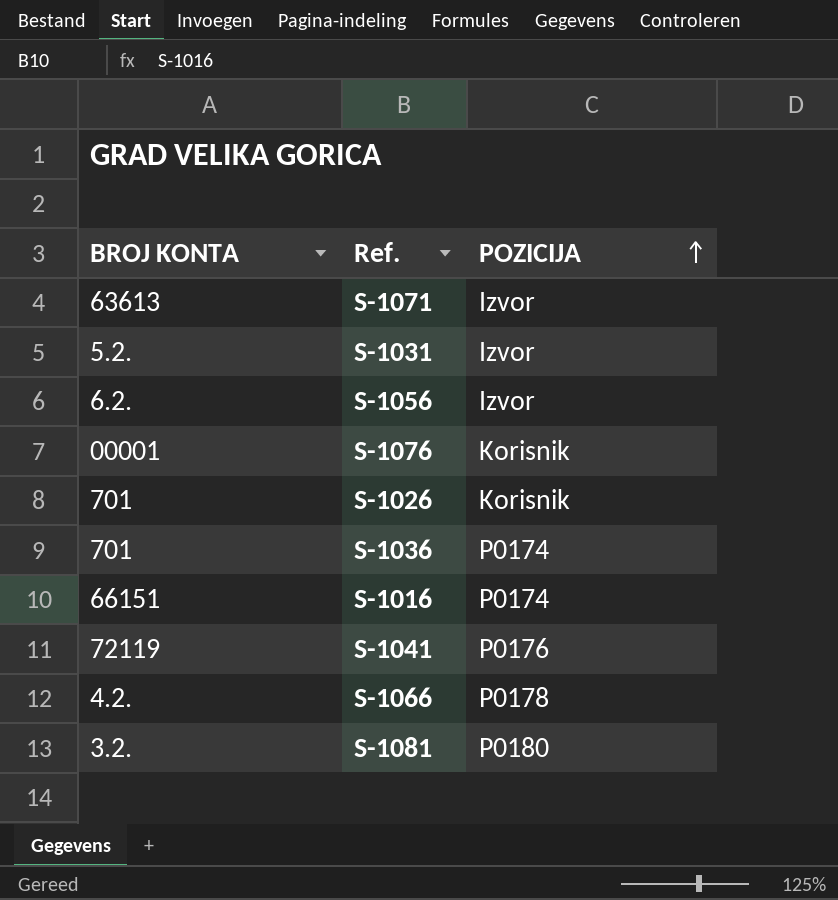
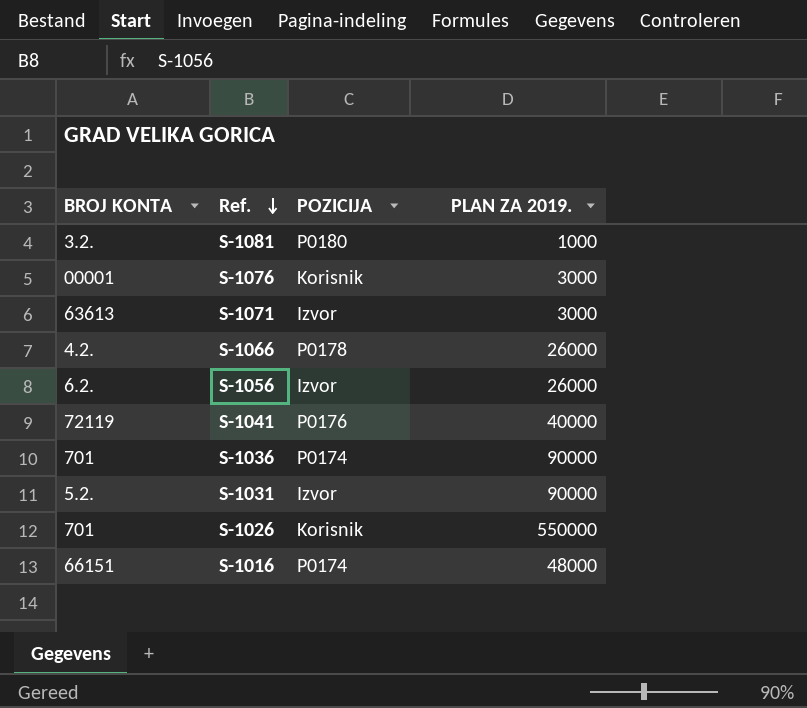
row order: POZICIJA ascending -> Ref. descending
column PLAN ZA 2019. | position: none -> 4

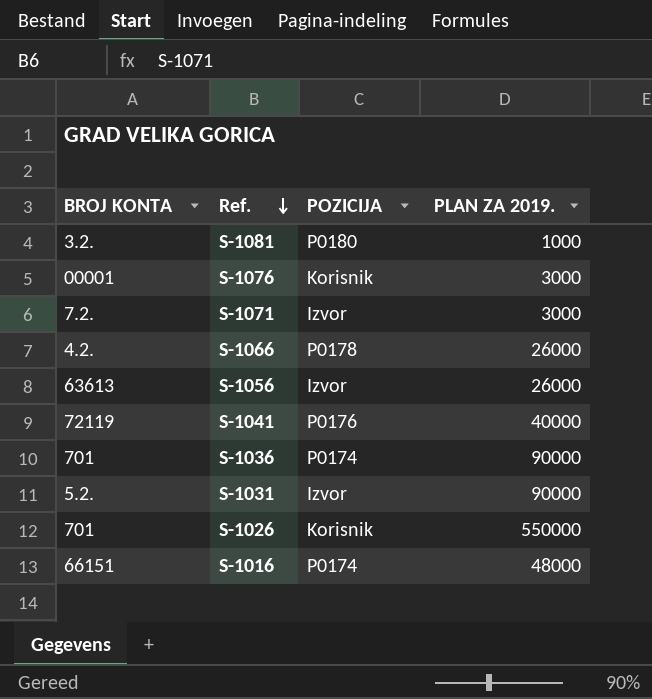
S-1071 | BROJ KONTA: 63613 -> 7.2.
S-1056 | BROJ KONTA: 6.2. -> 63613

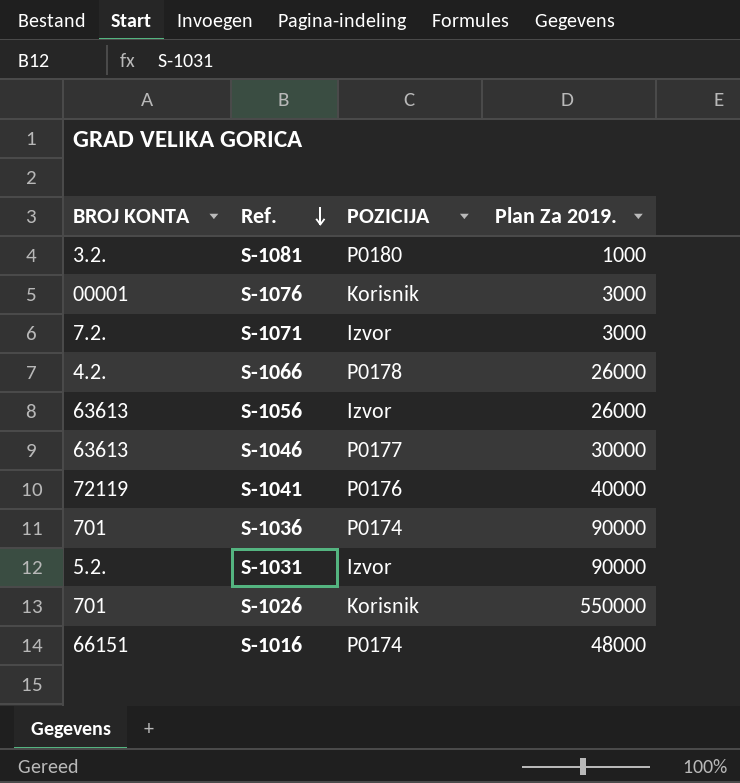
column name: PLAN ZA 2019. -> Plan Za 2019.
row S-1046: none -> 63613 | P0177 | 30000

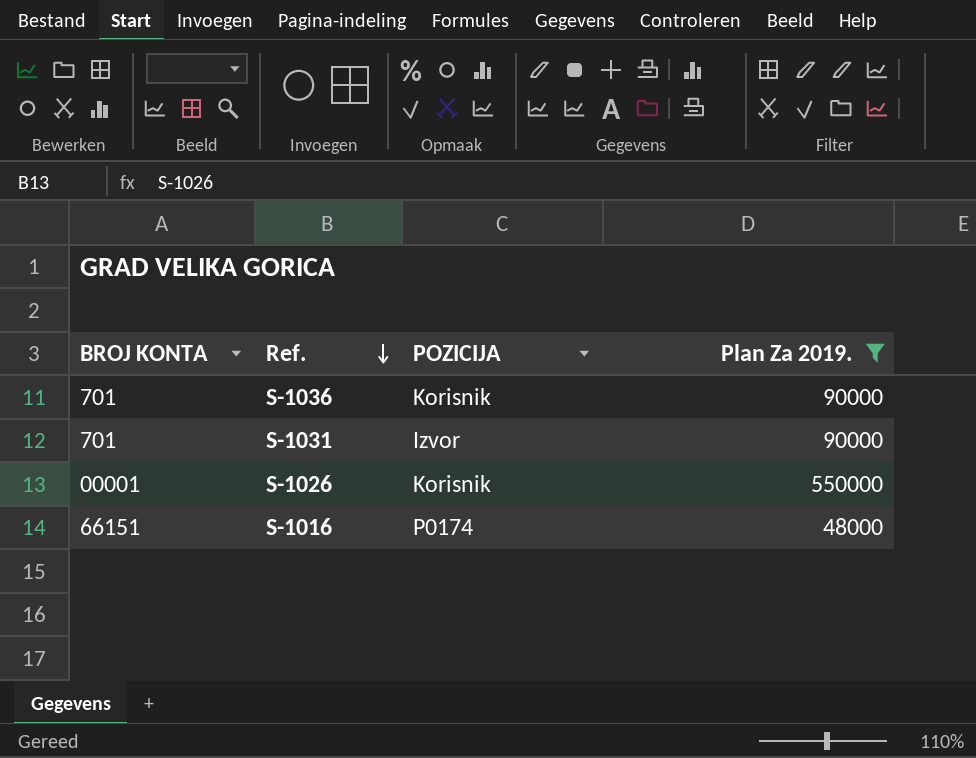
filter: none -> Plan Za 2019. >= 48000
S-1036 | POZICIJA: P0174 -> Korisnik
S-1031 | BROJ KONTA: 5.2. -> 701
S-1026 | BROJ KONTA: 701 -> 00001

